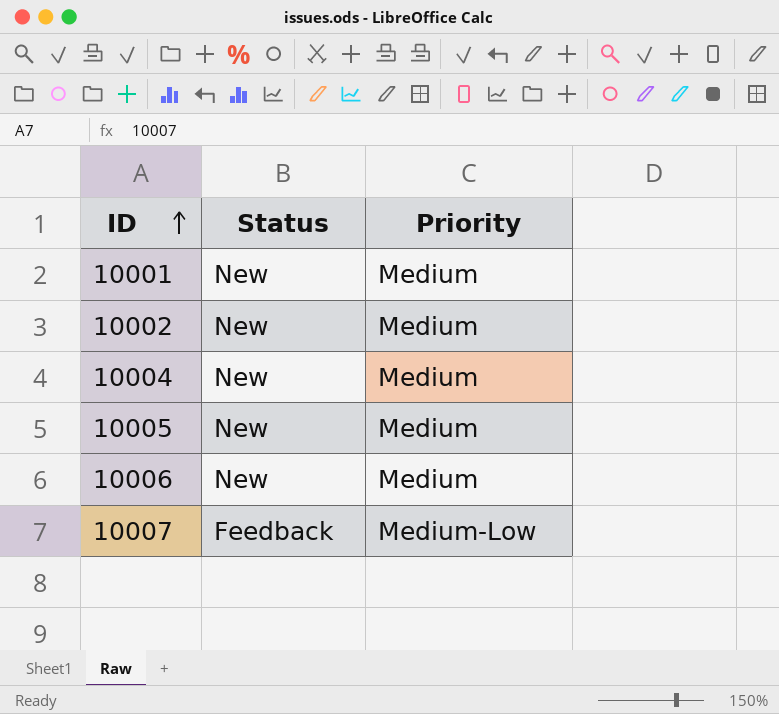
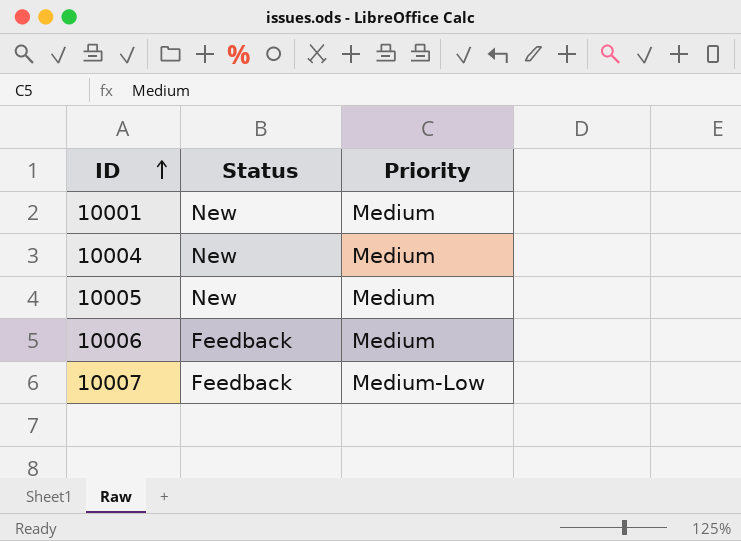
row 10002: New | Medium -> none
10006 | Status: New -> Feedback

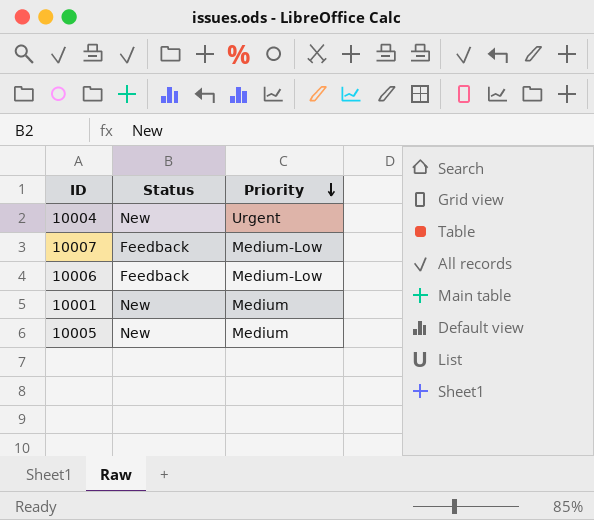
row order: ID ascending -> Priority descending
10004 | Priority: Medium -> Urgent
10006 | Priority: Medium -> Medium-Low

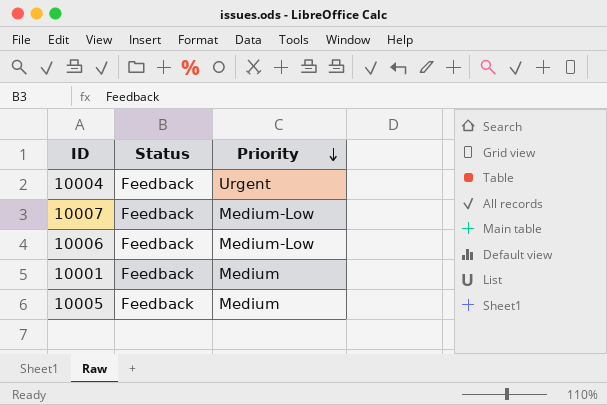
10004 | Status: New -> Feedback
10001 | Status: New -> Feedback
10005 | Status: New -> Feedback

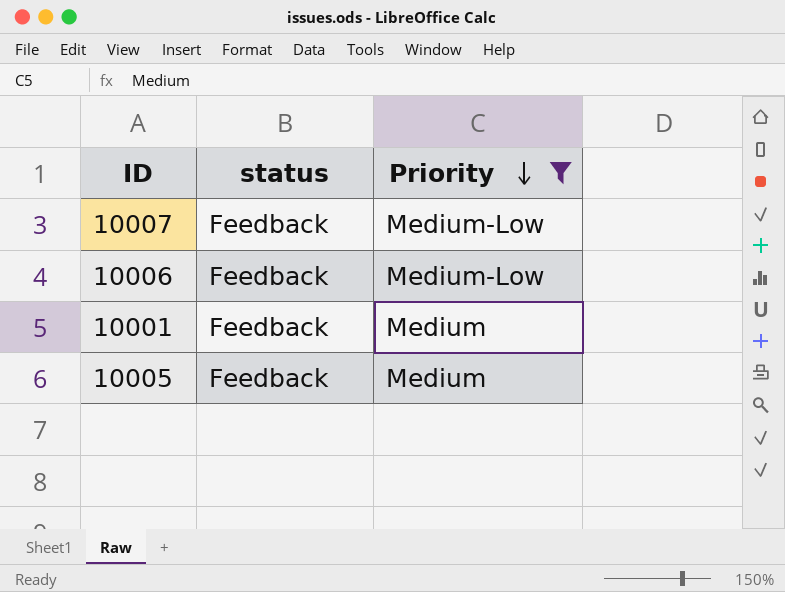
filter: none -> Priority != Urgent
column name: Status -> status

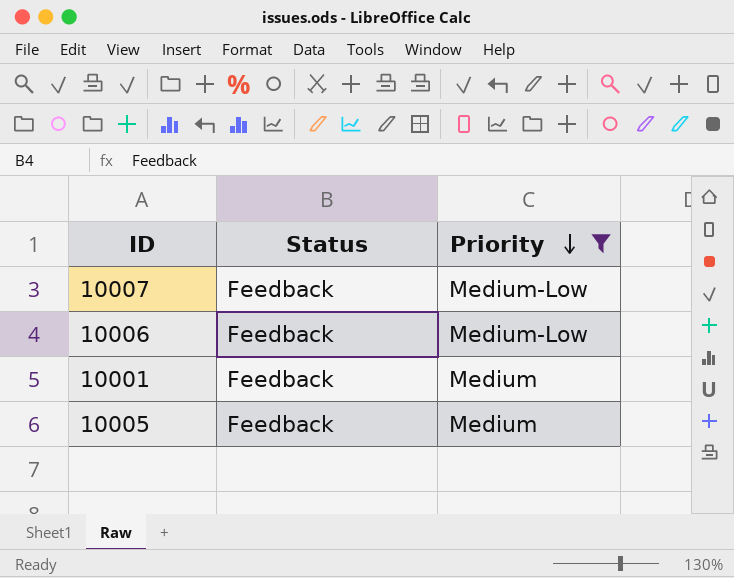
column name: status -> Status

